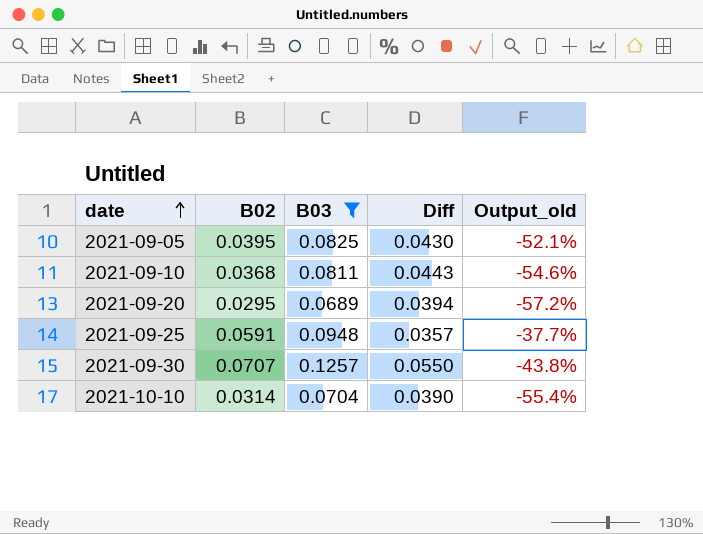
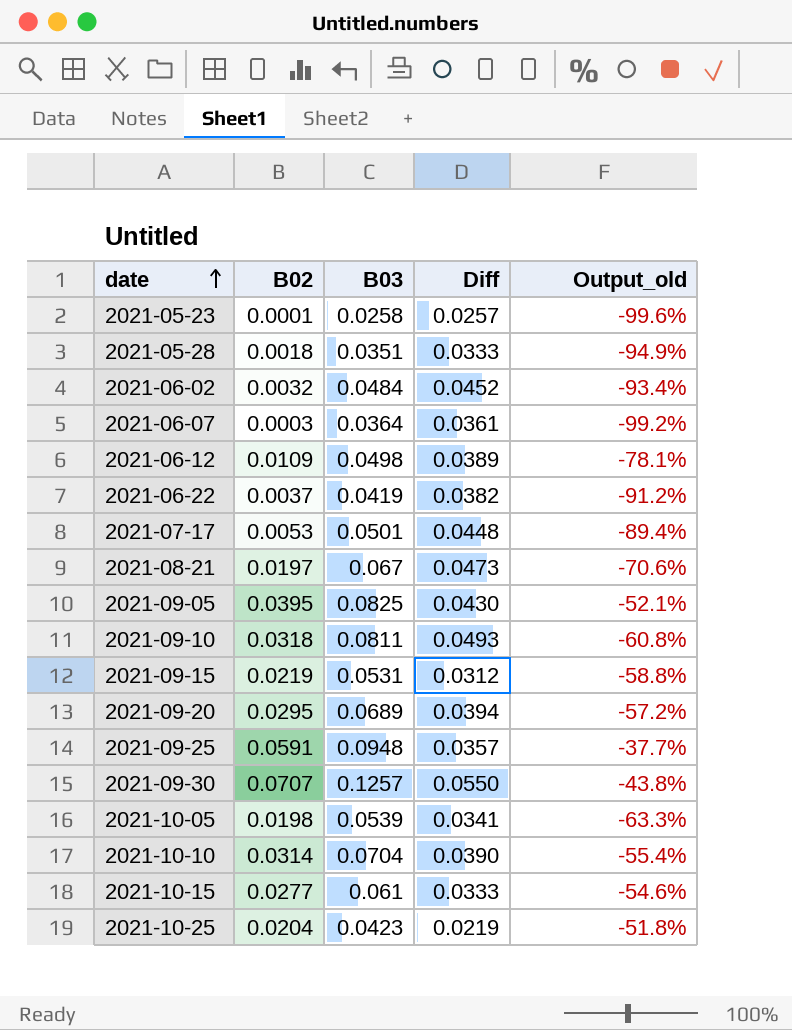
filter: B03 >= 0.0689 -> none
2021-09-10 | B02: 0.0368 -> 0.0318
2021-09-10 | Diff: 0.0443 -> 0.0493
2021-09-10 | Output_old: -54.6% -> -60.8%

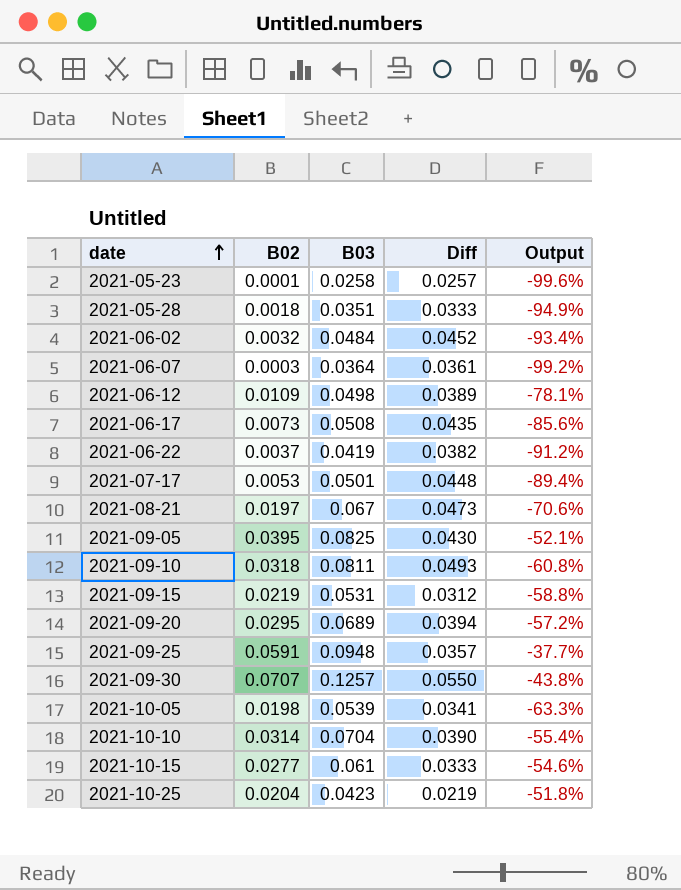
column name: Output_old -> Output
row 2021-06-17: none -> 0.0073 | 0.0508 | 0.0435 | -85.6%

